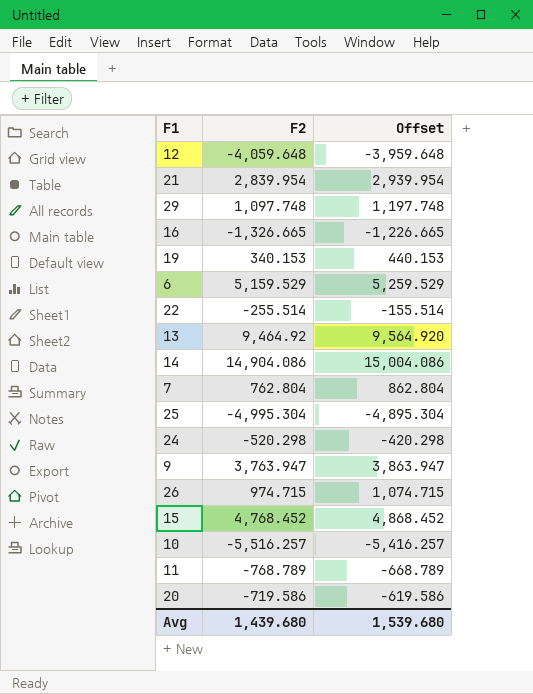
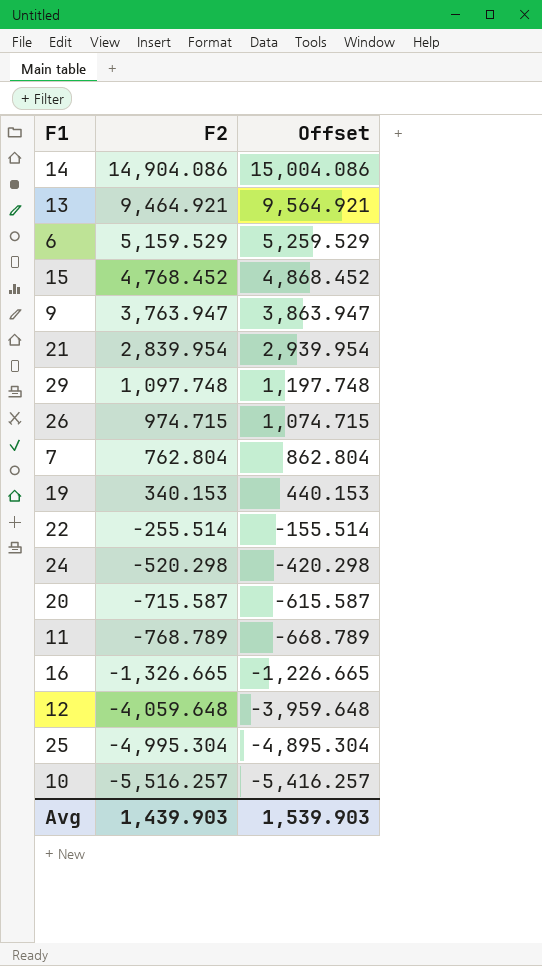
row order: none -> F2 descending
13 | F2: 9,464.92 -> 9,464.921
13 | Offset: 9,564.920 -> 9,564.921
20 | F2: -719.586 -> -715.587
20 | Offset: -619.586 -> -615.587
Avg | F2: 1,439.680 -> 1,439.903
Avg | Offset: 1,539.680 -> 1,539.903

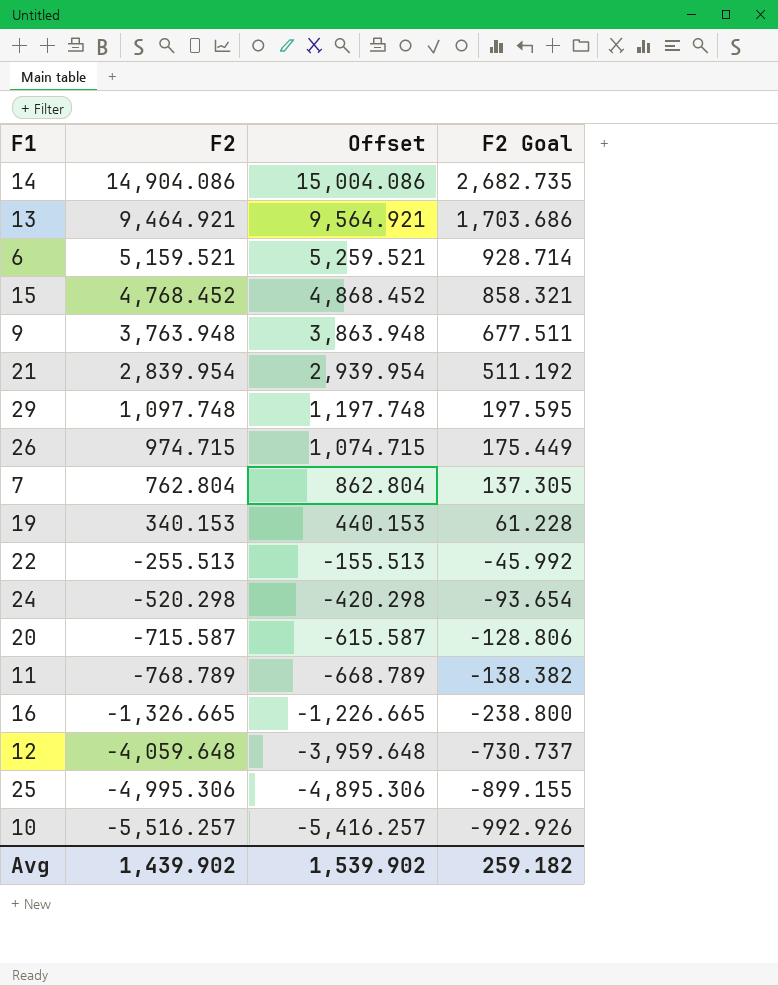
column F2 Goal | formula: none -> [F2] * 0.18
6 | F2: 5,159.529 -> 5,159.521
6 | Offset: 5,259.529 -> 5,259.521
9 | F2: 3,763.947 -> 3,763.948
9 | Offset: 3,863.947 -> 3,863.948
22 | F2: -255.514 -> -255.513
22 | Offset: -155.514 -> -155.513
25 | F2: -4,995.304 -> -4,995.306
25 | Offset: -4,895.304 -> -4,895.306
Avg | F2: 1,439.903 -> 1,439.902
Avg | Offset: 1,539.903 -> 1,539.902

